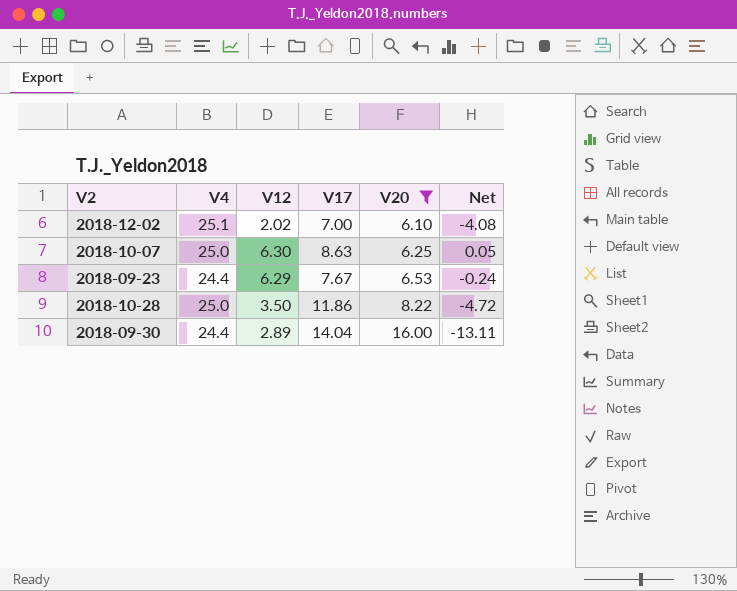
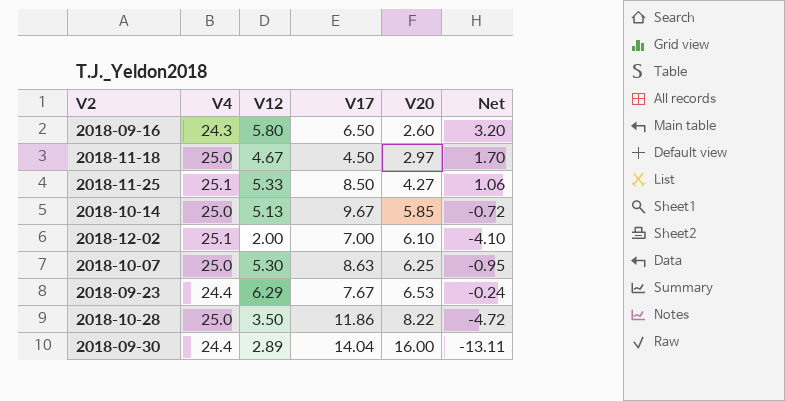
filter: V20 >= 6.10 -> none
2018-12-02 | V12: 2.02 -> 2.00
2018-12-02 | Net: -4.08 -> -4.10
2018-10-07 | V12: 6.30 -> 5.30
2018-10-07 | Net: 0.05 -> -0.95

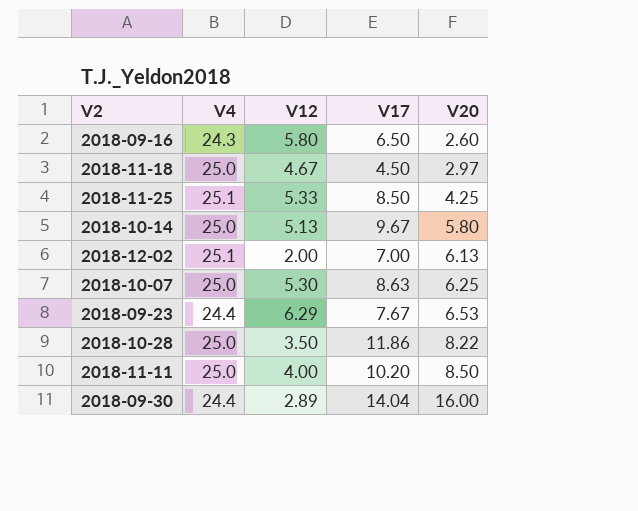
column Net | formula: [V12] - [V20] -> none
2018-11-25 | V20: 4.27 -> 4.25
2018-10-14 | V20: 5.85 -> 5.80
2018-12-02 | V20: 6.10 -> 6.13
row 2018-11-11: none -> 25.0 | 4.00 | 10.20 | 8.50

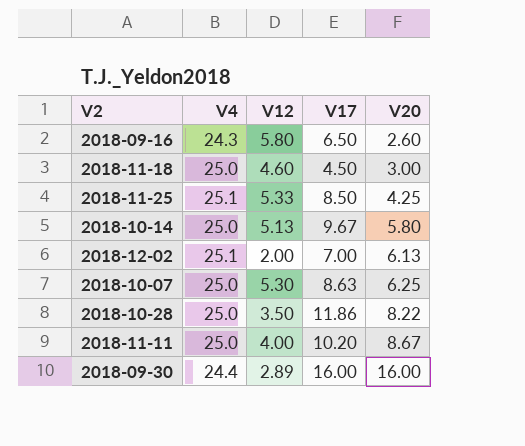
row 2018-09-23: 24.4 | 6.29 | 7.67 | 6.53 -> none
2018-11-18 | V12: 4.67 -> 4.60
2018-11-18 | V20: 2.97 -> 3.00
2018-11-11 | V20: 8.50 -> 8.67
2018-09-30 | V17: 14.04 -> 16.00

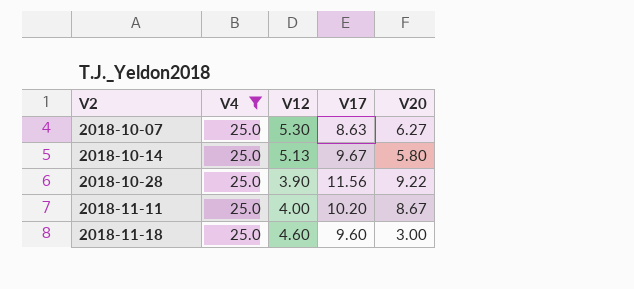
filter: none -> V4 = 25.0
row order: V20 ascending -> V2 ascending
2018-10-07 | V20: 6.25 -> 6.27
2018-10-28 | V12: 3.50 -> 3.90
2018-10-28 | V17: 11.86 -> 11.56
2018-10-28 | V20: 8.22 -> 9.22
2018-11-18 | V17: 4.50 -> 9.60

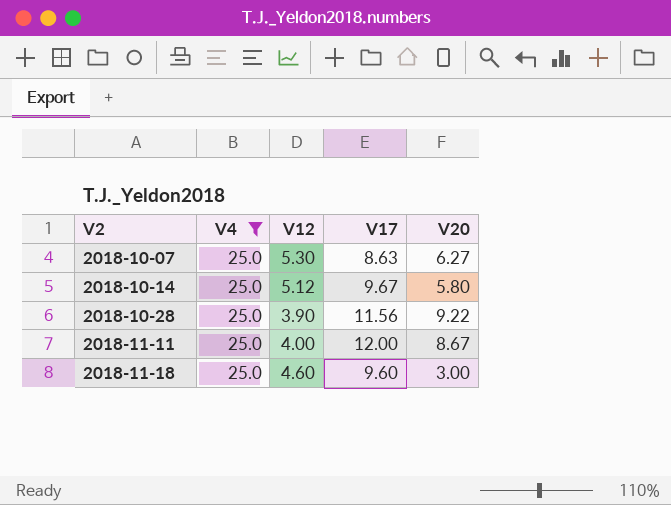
2018-10-14 | V12: 5.13 -> 5.12
2018-11-11 | V17: 10.20 -> 12.00

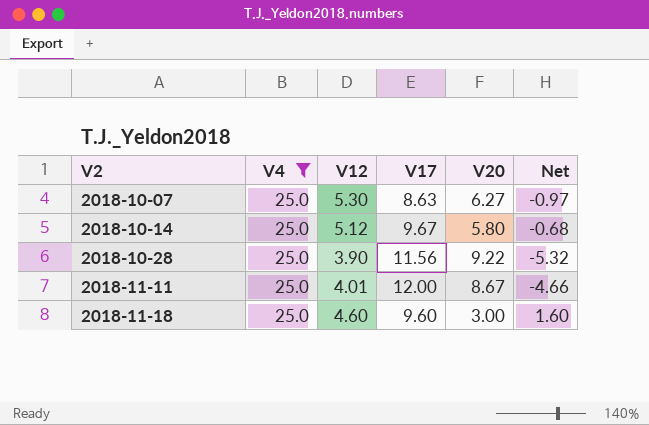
column Net | formula: none -> [V12] - [V20]
2018-11-11 | V12: 4.00 -> 4.01

